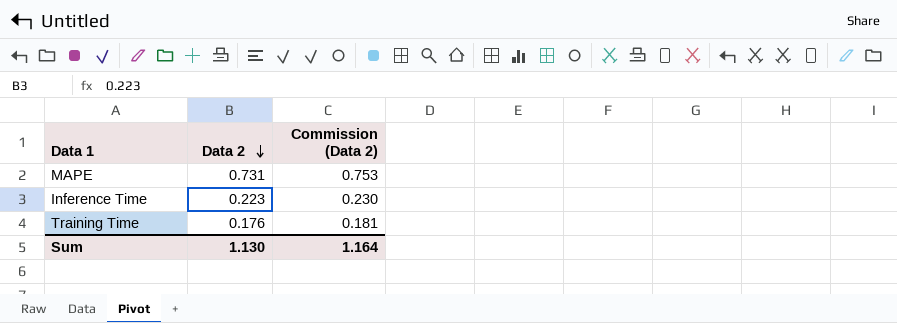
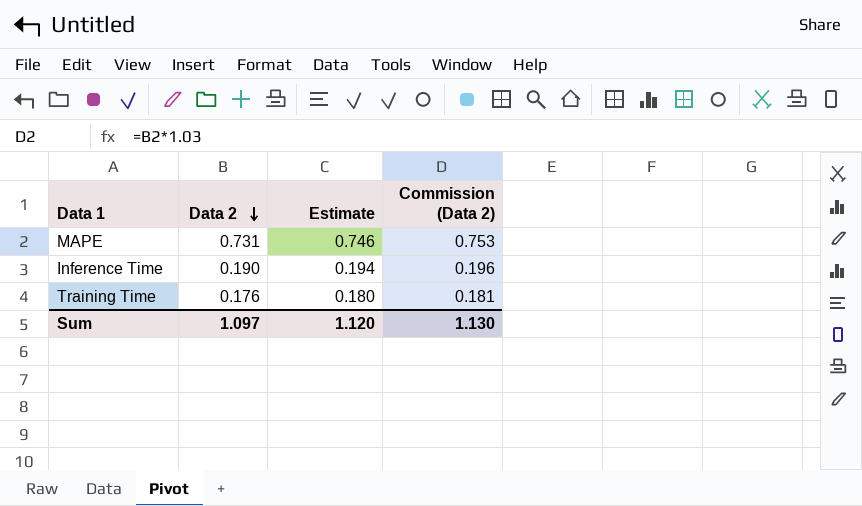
column Estimate | formula: none -> [Data 2] * 1.02
Inference Time | Data 2: 0.223 -> 0.190
Inference Time | Commission (Data 2): 0.230 -> 0.196
Sum | Data 2: 1.130 -> 1.097
Sum | Commission (Data 2): 1.164 -> 1.130

